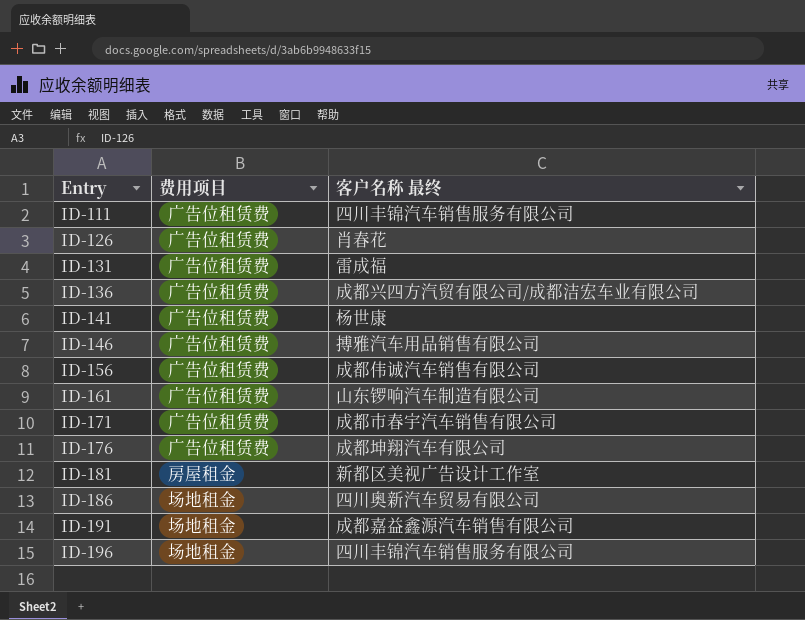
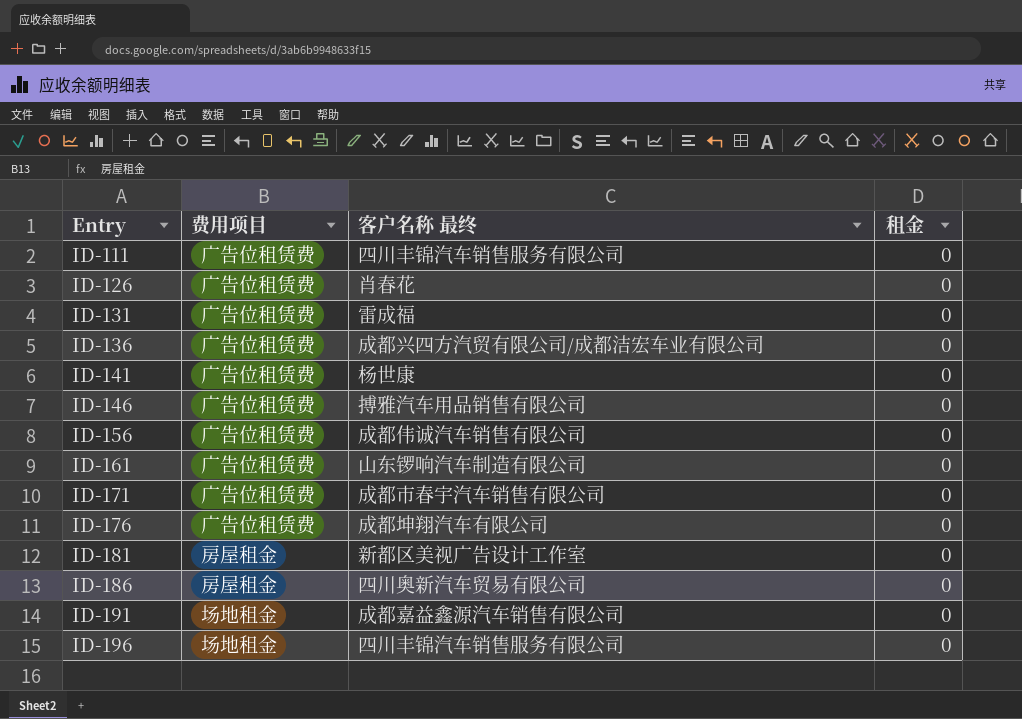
column 租金 | position: none -> 4
ID-186 | 费用项目: 场地租金 -> 房屋租金

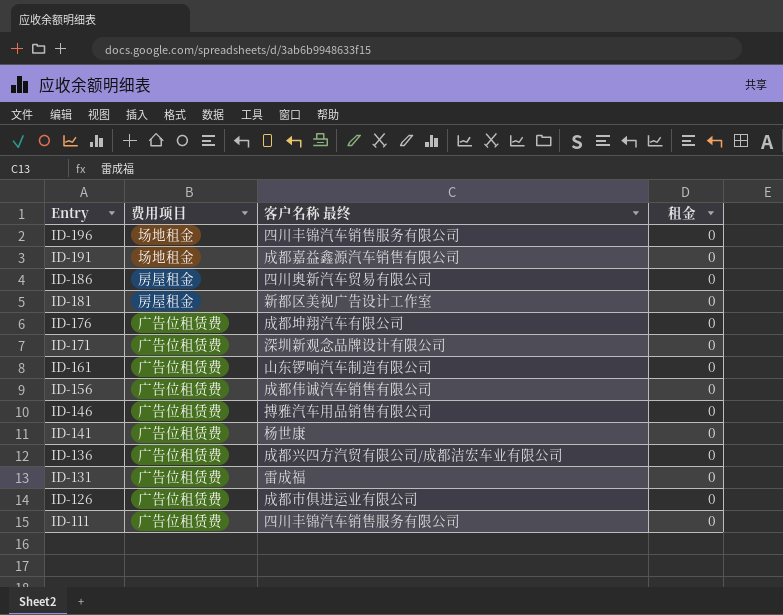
row order: Entry ascending -> Entry descending
ID-171 | 客户名称 最终: 成都市春宇汽车销售有限公司 -> 深圳新观念品牌设计有限公司
ID-126 | 客户名称 最终: 肖春花 -> 成都市俱进运业有限公司

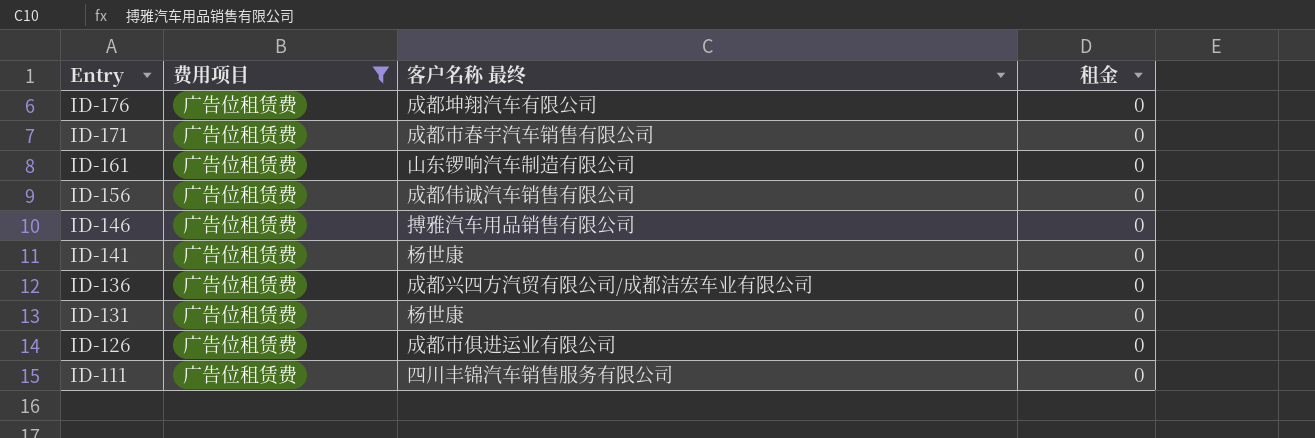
filter: none -> 费用项目 = 广告位租赁费
ID-171 | 客户名称 最终: 深圳新观念品牌设计有限公司 -> 成都市春宇汽车销售有限公司
ID-131 | 客户名称 最终: 雷成福 -> 杨世康

